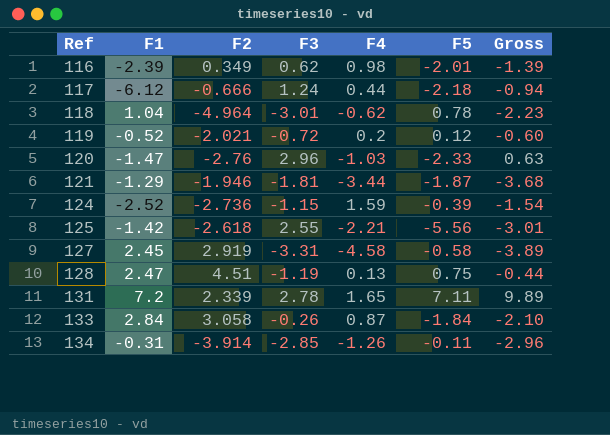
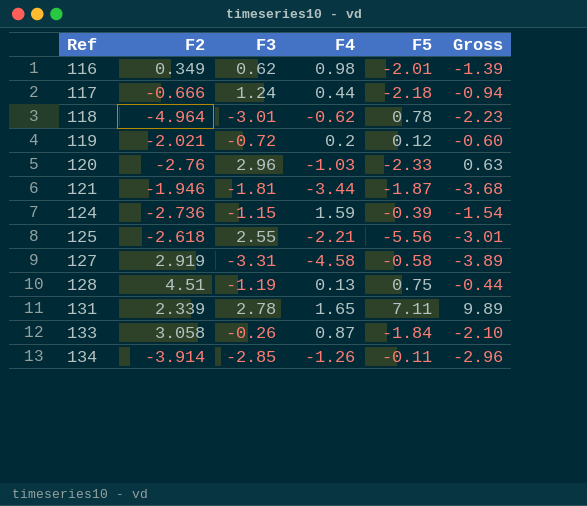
column F1 | position: 2 -> none

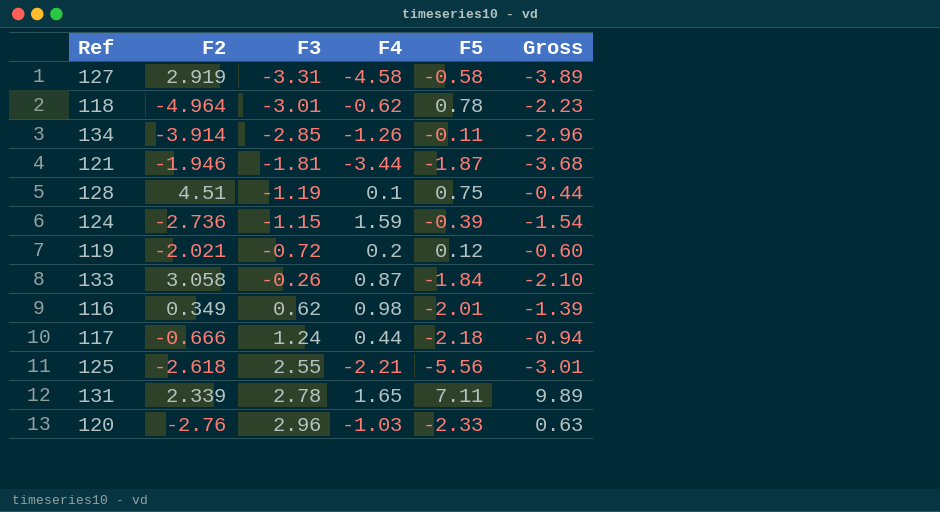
row order: Ref ascending -> F3 ascending
128 | F4: 0.13 -> 0.1

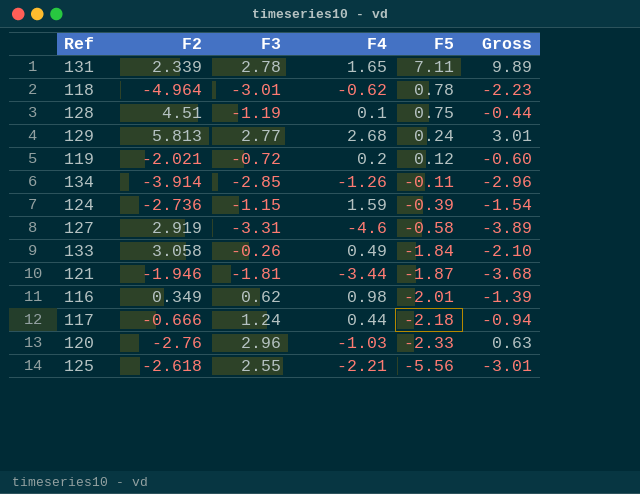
row order: F3 ascending -> F5 descending
row 129: none -> 5.813 | 2.77 | 2.68 | 0.24 | 3.01
127 | F4: -4.58 -> -4.6
133 | F4: 0.87 -> 0.49

